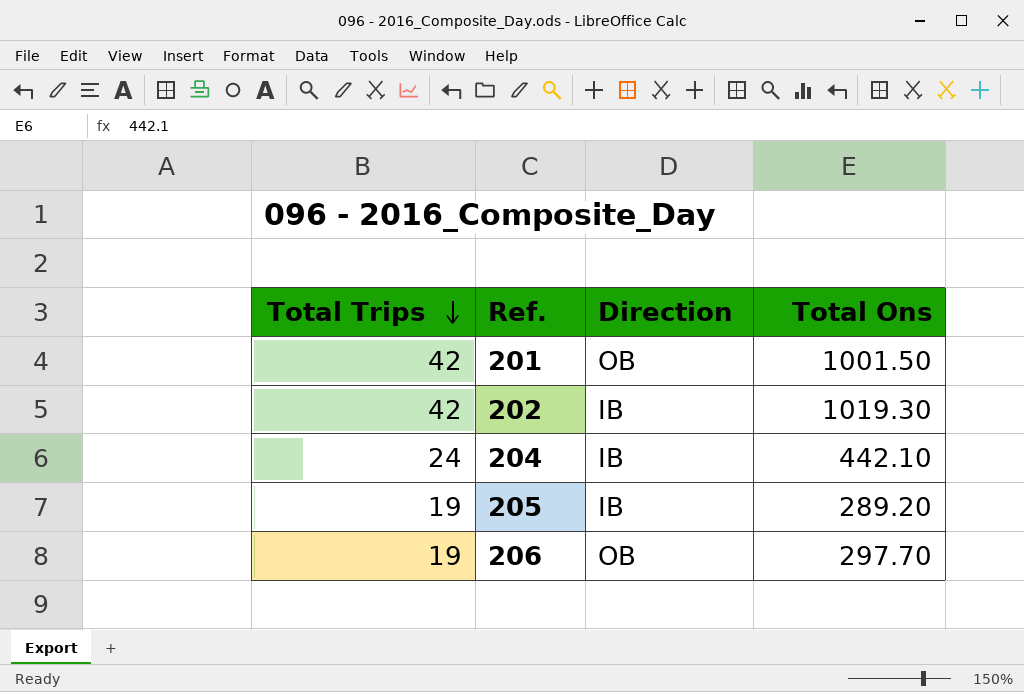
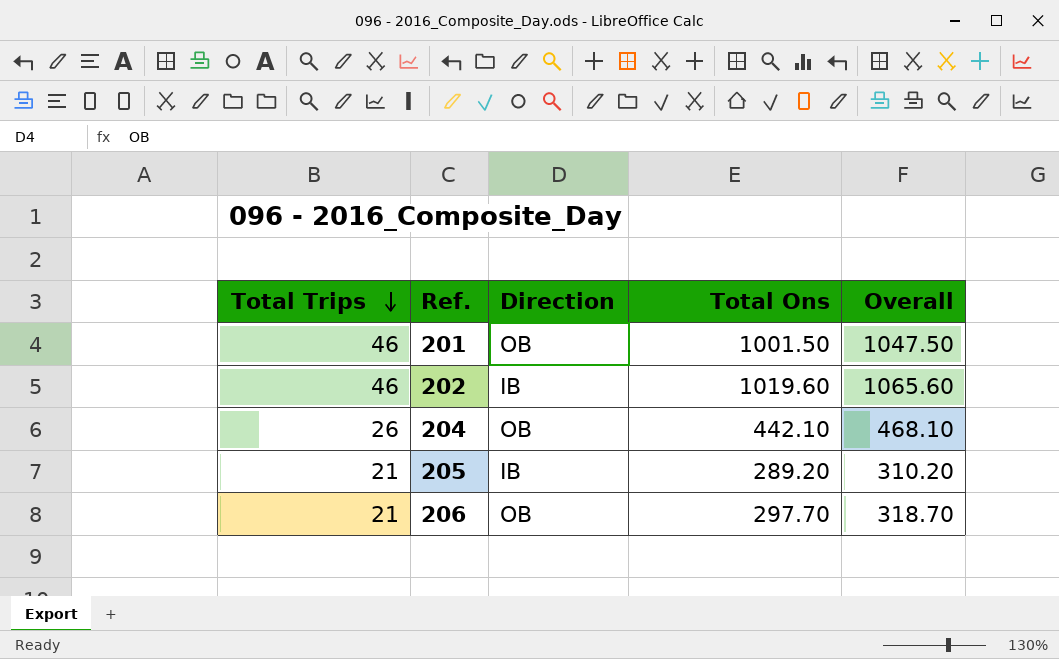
column Overall | formula: none -> [Total Trips] + [Total Ons]
201 | Total Trips: 42 -> 46
202 | Total Trips: 42 -> 46
202 | Total Ons: 1019.30 -> 1019.60
204 | Total Trips: 24 -> 26
204 | Direction: IB -> OB
205 | Total Trips: 19 -> 21
206 | Total Trips: 19 -> 21

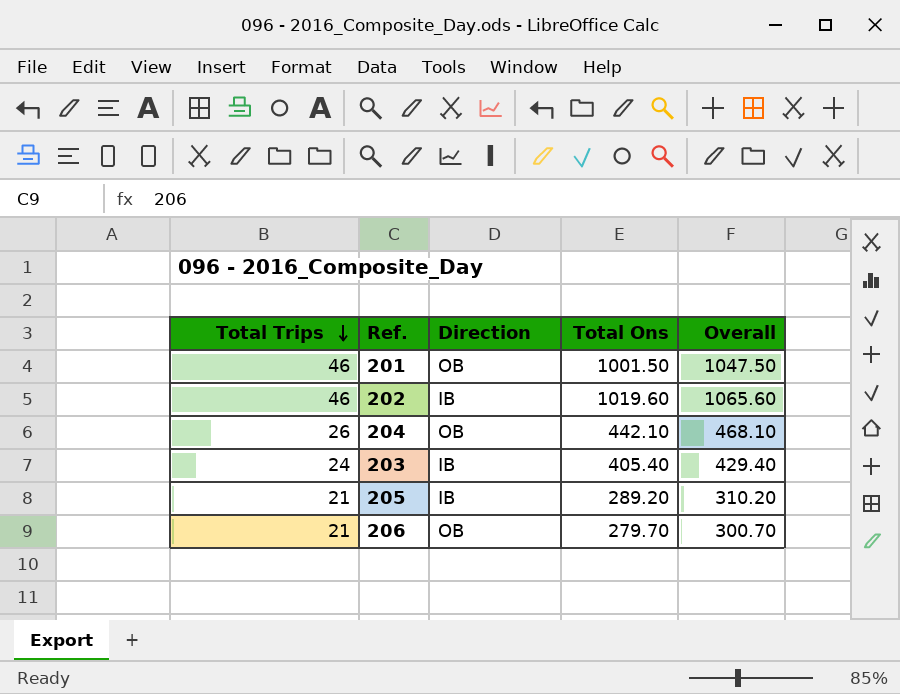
row 203: none -> 24 | IB | 405.40 | 429.40
206 | Total Ons: 297.70 -> 279.70
206 | Overall: 318.70 -> 300.70

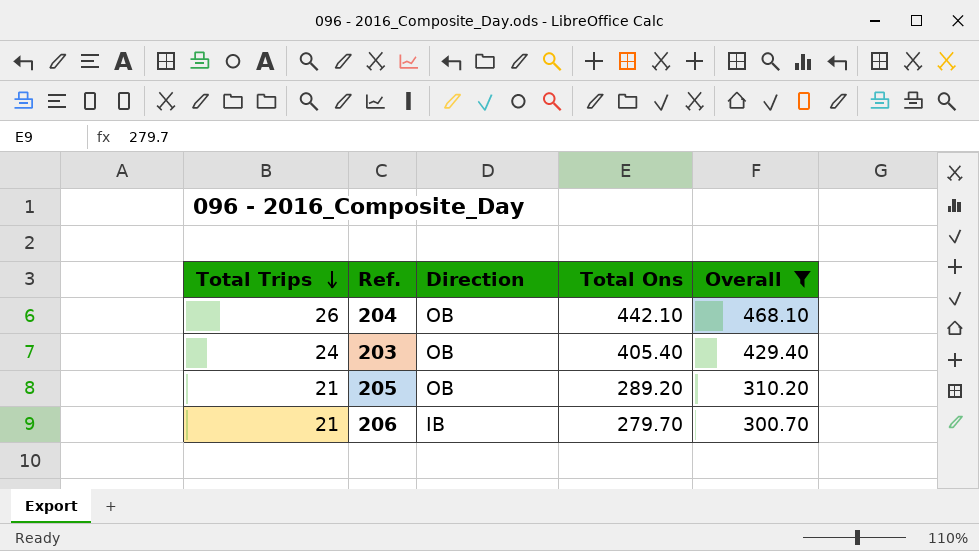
filter: none -> Overall <= 468.10
203 | Direction: IB -> OB
205 | Direction: IB -> OB
206 | Direction: OB -> IB

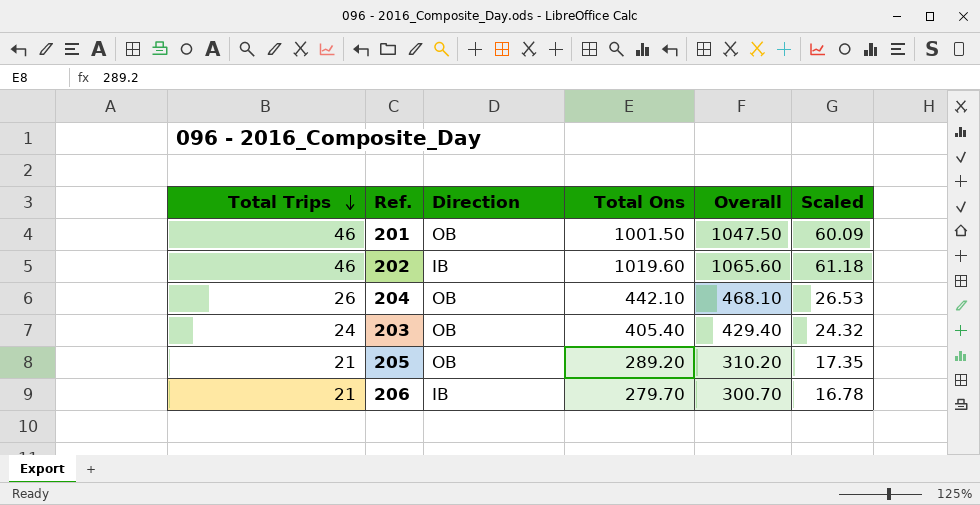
filter: Overall <= 468.10 -> none
column Scaled | formula: none -> [Total Ons] * 0.06

